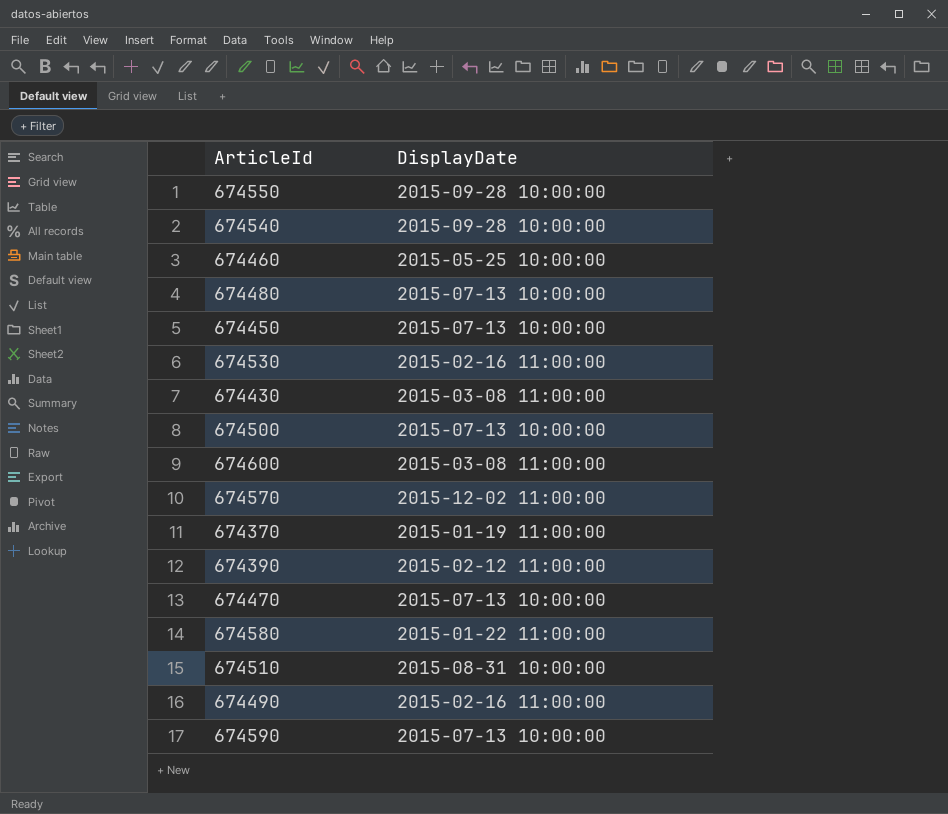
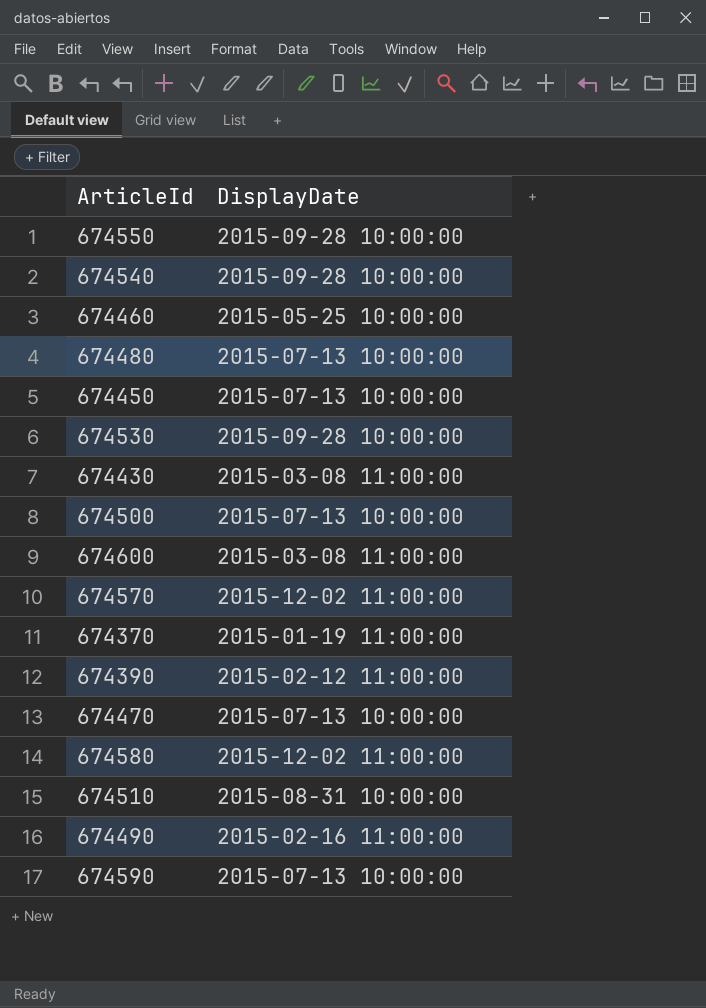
674530 | DisplayDate: 2015-02-16 11:00:00 -> 2015-09-28 10:00:00
674580 | DisplayDate: 2015-01-22 11:00:00 -> 2015-12-02 11:00:00

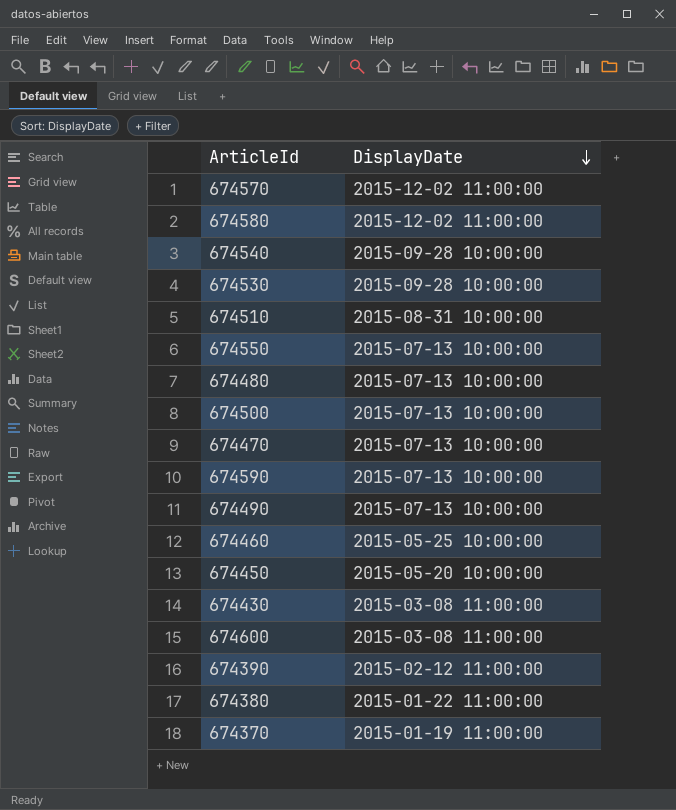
row order: none -> DisplayDate descending
674550 | DisplayDate: 2015-09-28 10:00:00 -> 2015-07-13 10:00:00
674490 | DisplayDate: 2015-02-16 11:00:00 -> 2015-07-13 10:00:00
674450 | DisplayDate: 2015-07-13 10:00:00 -> 2015-05-20 10:00:00
row 674380: none -> 2015-01-22 11:00:00

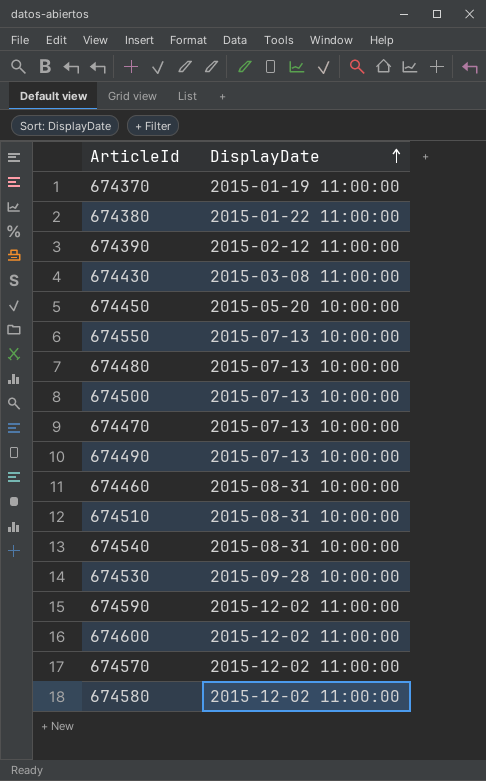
row order: DisplayDate descending -> DisplayDate ascending
674460 | DisplayDate: 2015-05-25 10:00:00 -> 2015-08-31 10:00:00
674540 | DisplayDate: 2015-09-28 10:00:00 -> 2015-08-31 10:00:00
674590 | DisplayDate: 2015-07-13 10:00:00 -> 2015-12-02 11:00:00
674600 | DisplayDate: 2015-03-08 11:00:00 -> 2015-12-02 11:00:00

